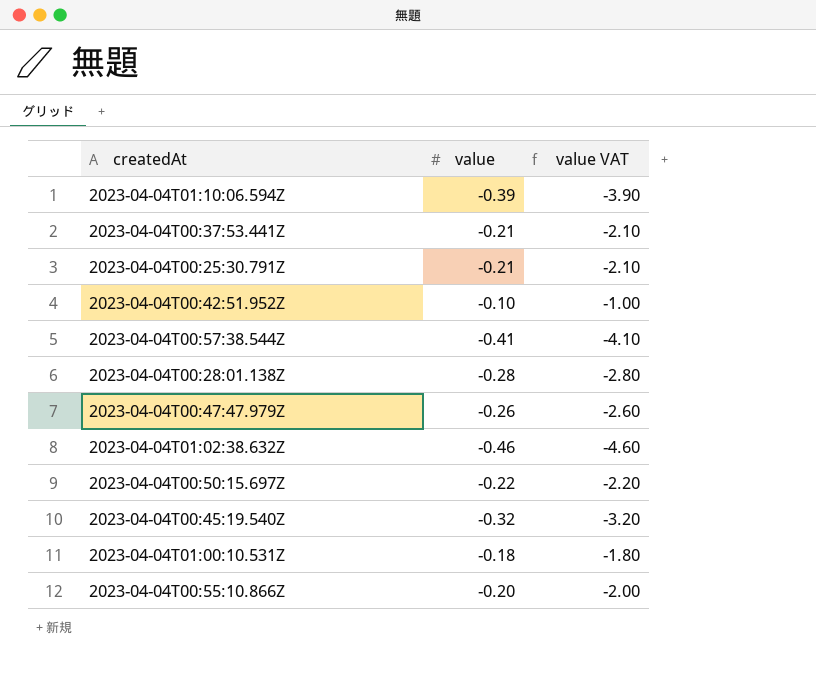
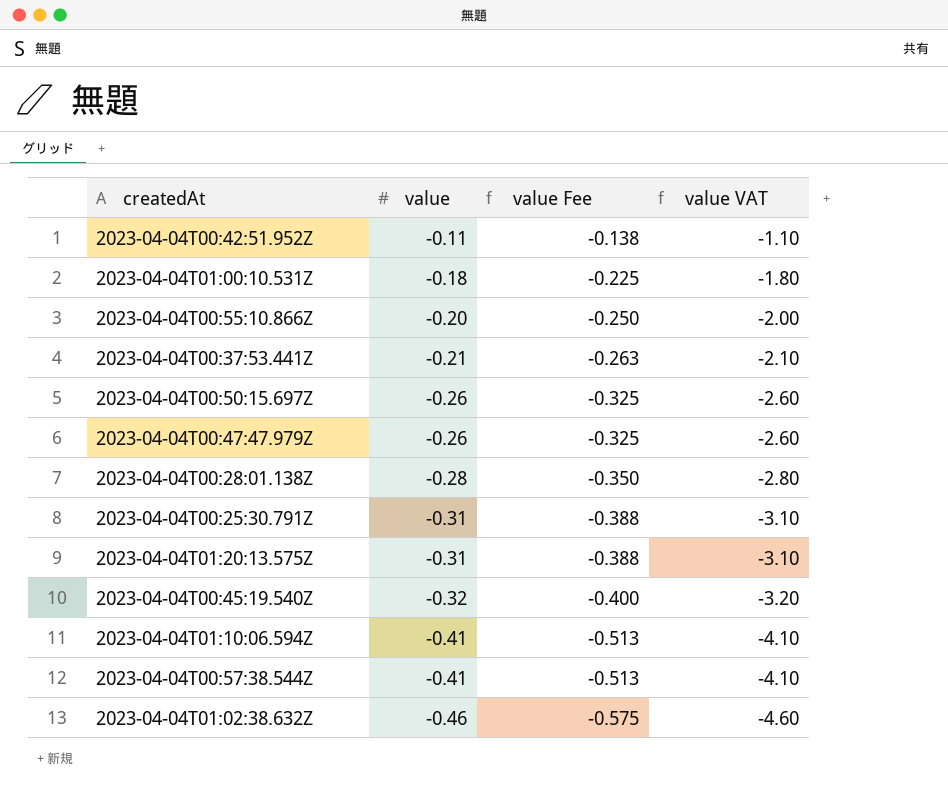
row order: none -> value descending
column value Fee | formula: none -> [value] * 1.25
2023-04-04T00:42:51.952Z | value: -0.10 -> -0.11
2023-04-04T00:42:51.952Z | value VAT: -1.00 -> -1.10
2023-04-04T00:50:15.697Z | value: -0.22 -> -0.26
2023-04-04T00:50:15.697Z | value VAT: -2.20 -> -2.60
2023-04-04T00:25:30.791Z | value: -0.21 -> -0.31
2023-04-04T00:25:30.791Z | value VAT: -2.10 -> -3.10
row 2023-04-04T01:20:13.575Z: none -> -0.31 | -0.388 | -3.10
2023-04-04T01:10:06.594Z | value: -0.39 -> -0.41
2023-04-04T01:10:06.594Z | value VAT: -3.90 -> -4.10

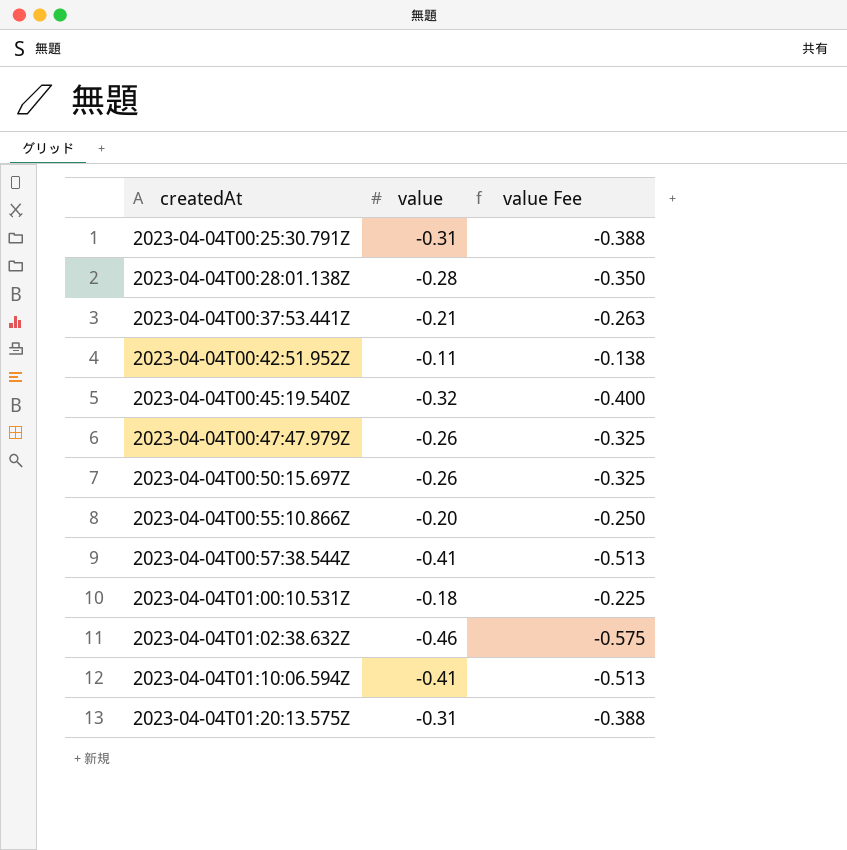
row order: value descending -> createdAt ascending
column value VAT | formula: [value] * 10 -> none

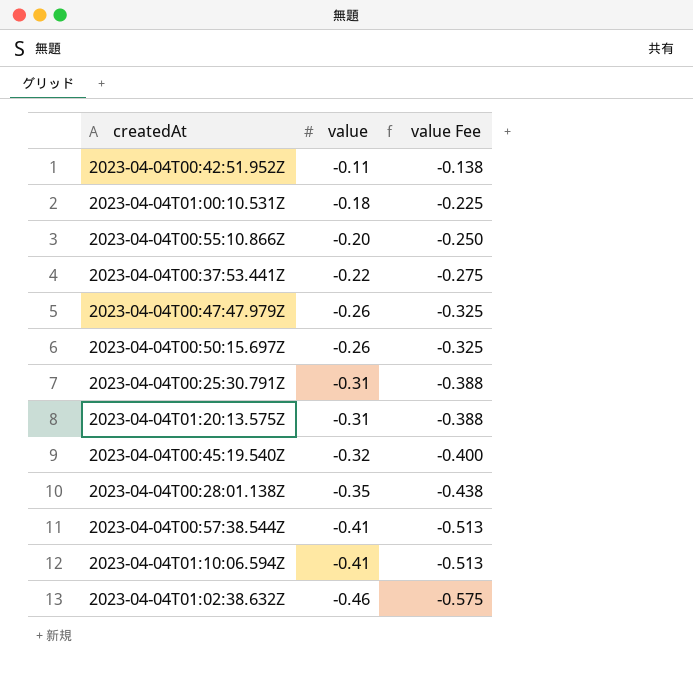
row order: createdAt ascending -> value descending
2023-04-04T00:37:53.441Z | value: -0.21 -> -0.22
2023-04-04T00:37:53.441Z | value Fee: -0.263 -> -0.275
2023-04-04T00:28:01.138Z | value: -0.28 -> -0.35
2023-04-04T00:28:01.138Z | value Fee: -0.350 -> -0.438

